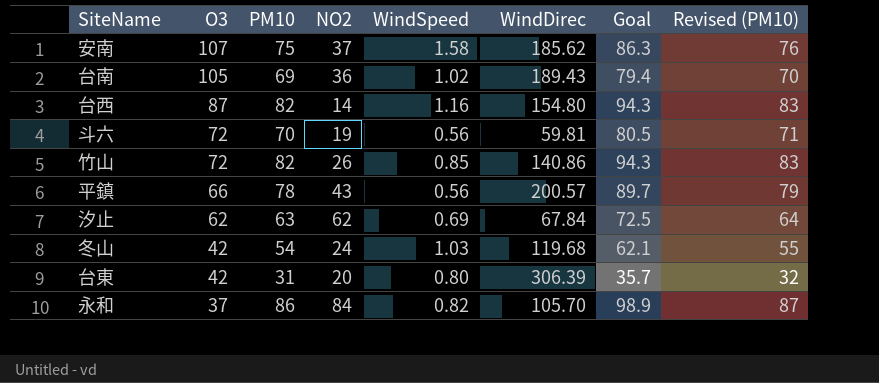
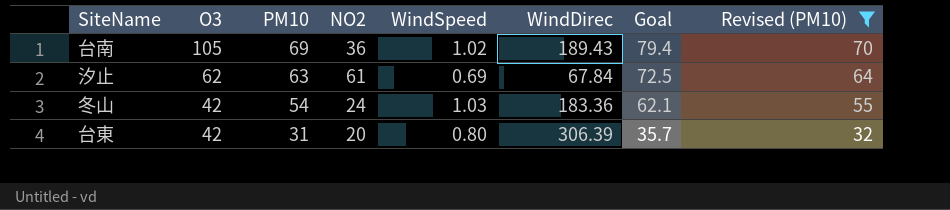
filter: none -> Revised (PM10) <= 70
汐止 | NO2: 62 -> 61
冬山 | WindDirec: 119.68 -> 183.36

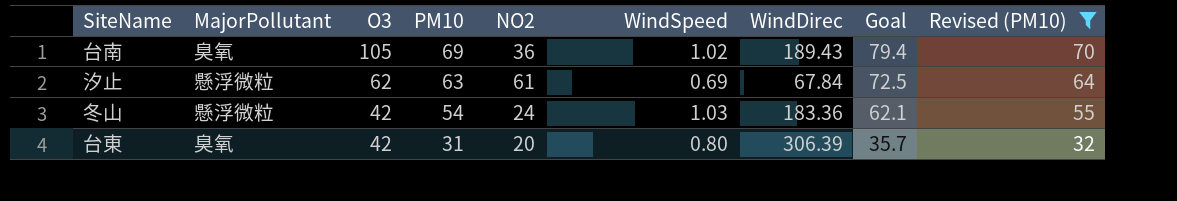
column MajorPollutant | position: none -> 2

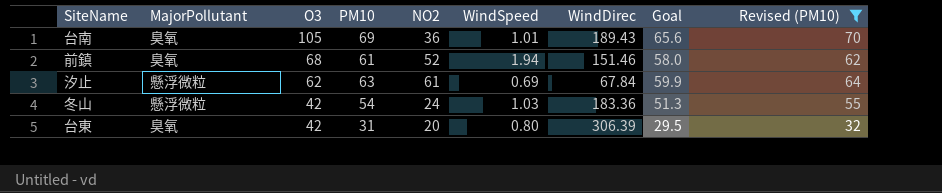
column Goal | formula: [PM10] * 1.15 -> [PM10] * 0.95
台南 | WindSpeed: 1.02 -> 1.01
row 前鎮: none -> 臭氧 | 68 | 61 | 52 | 1.94 | 151.46 | 58.0 | 62

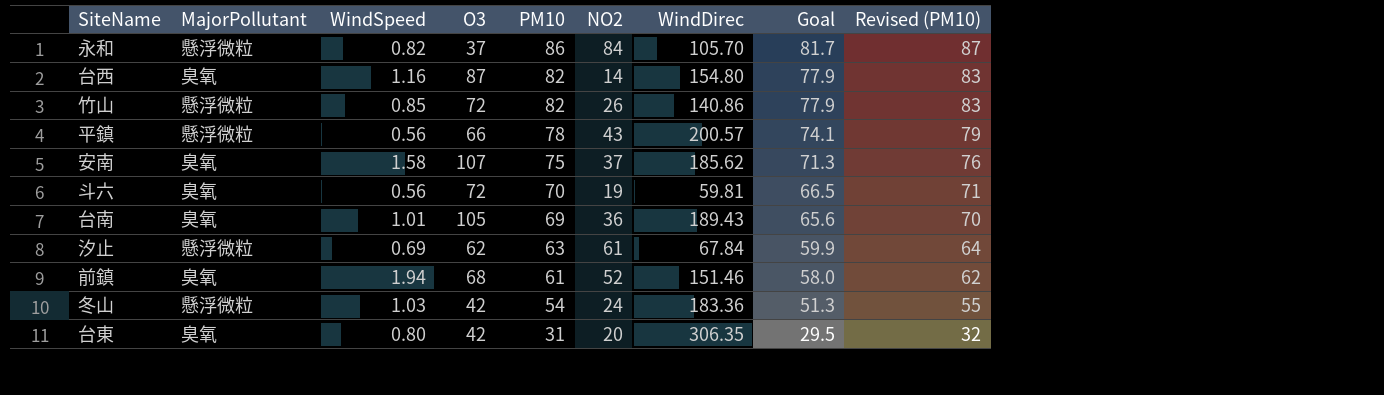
filter: Revised (PM10) <= 70 -> none
row order: O3 descending -> PM10 descending
column WindSpeed | position: 6 -> 3
台東 | WindDirec: 306.39 -> 306.35

